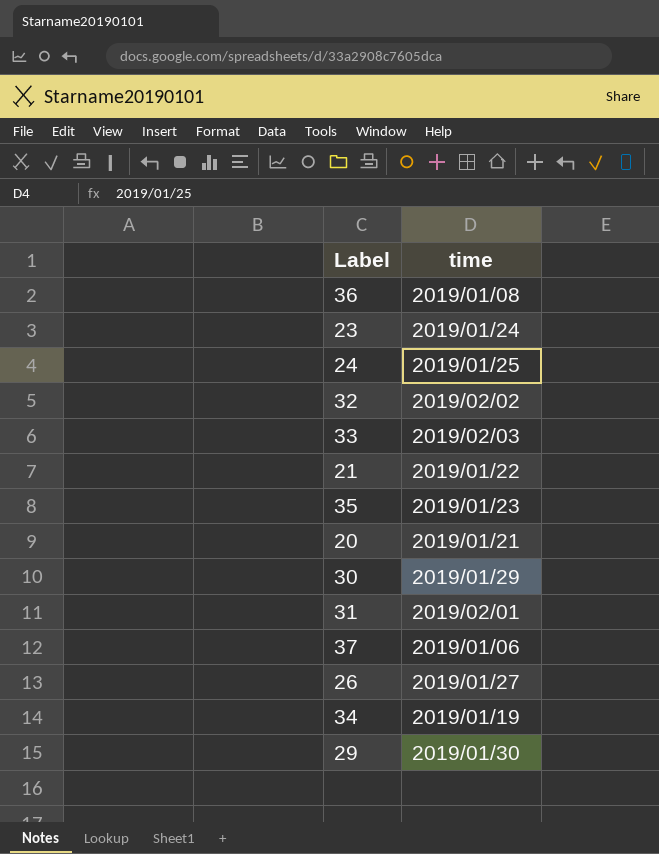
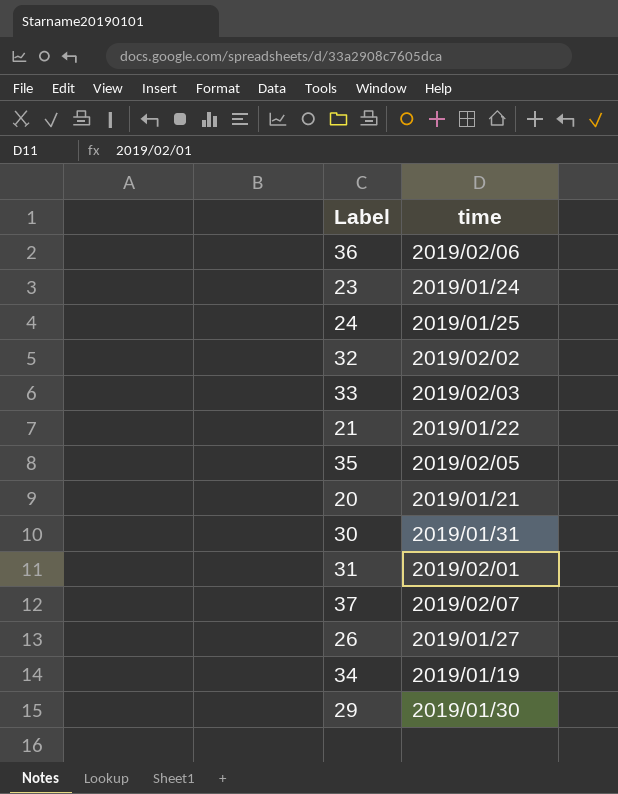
36 | time: 2019/01/08 -> 2019/02/06
35 | time: 2019/01/23 -> 2019/02/05
30 | time: 2019/01/29 -> 2019/01/31
37 | time: 2019/01/06 -> 2019/02/07

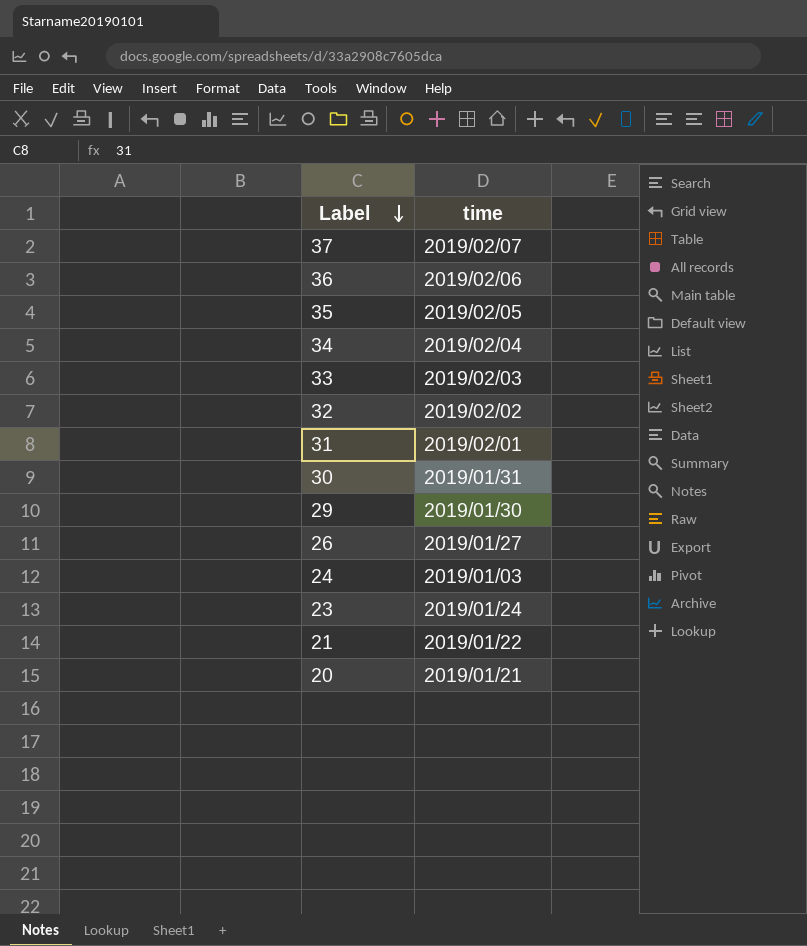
row order: none -> Label descending
34 | time: 2019/01/19 -> 2019/02/04
24 | time: 2019/01/25 -> 2019/01/03

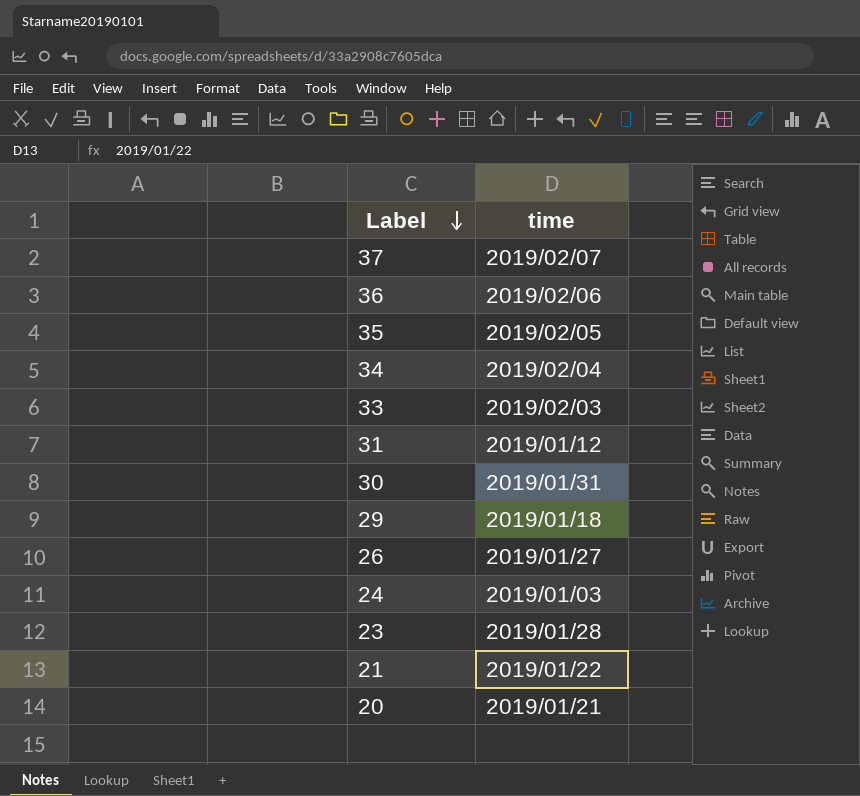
row 32: 2019/02/02 -> none
31 | time: 2019/02/01 -> 2019/01/12
29 | time: 2019/01/30 -> 2019/01/18
23 | time: 2019/01/24 -> 2019/01/28

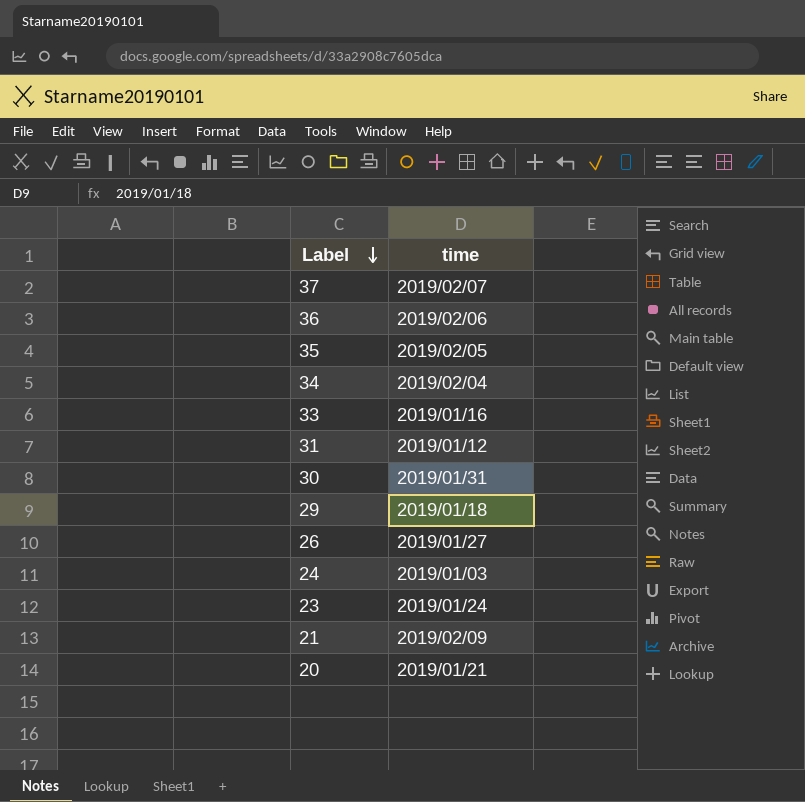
33 | time: 2019/02/03 -> 2019/01/16
23 | time: 2019/01/28 -> 2019/01/24
21 | time: 2019/01/22 -> 2019/02/09

